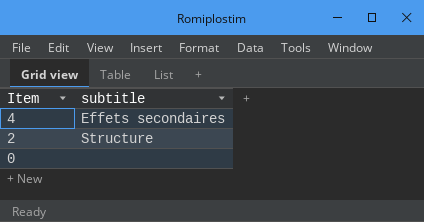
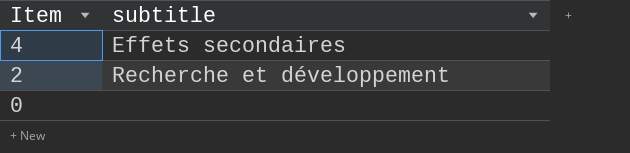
2 | subtitle: Structure -> Recherche et développement

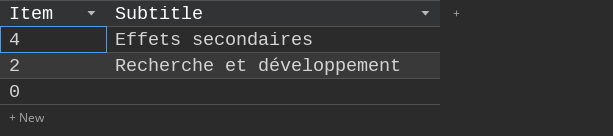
column name: subtitle -> Subtitle

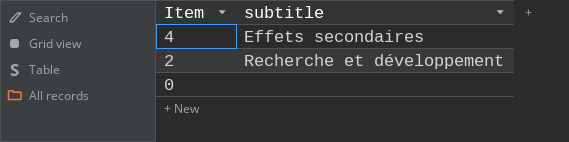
column name: Subtitle -> subtitle

